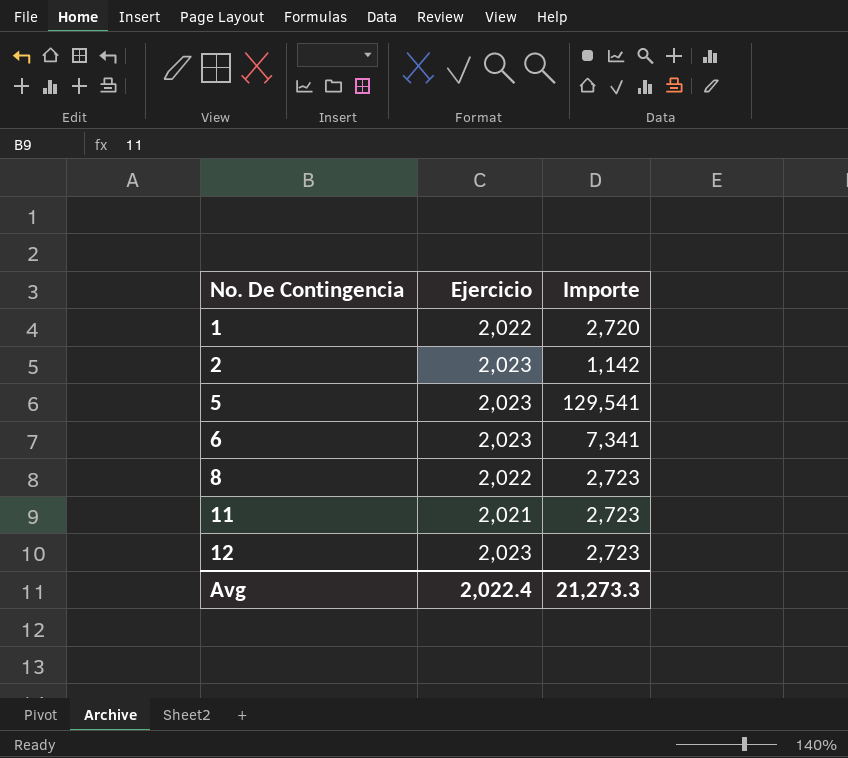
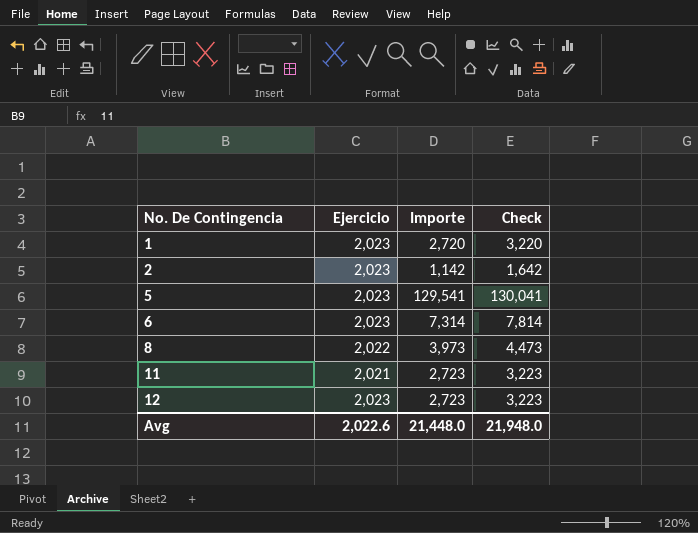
column Check | formula: none -> [Importe] + 500
1 | Ejercicio: 2,022 -> 2,023
6 | Importe: 7,341 -> 7,314
8 | Importe: 2,723 -> 3,973
Avg | Ejercicio: 2,022.4 -> 2,022.6
Avg | Importe: 21,273.3 -> 21,448.0

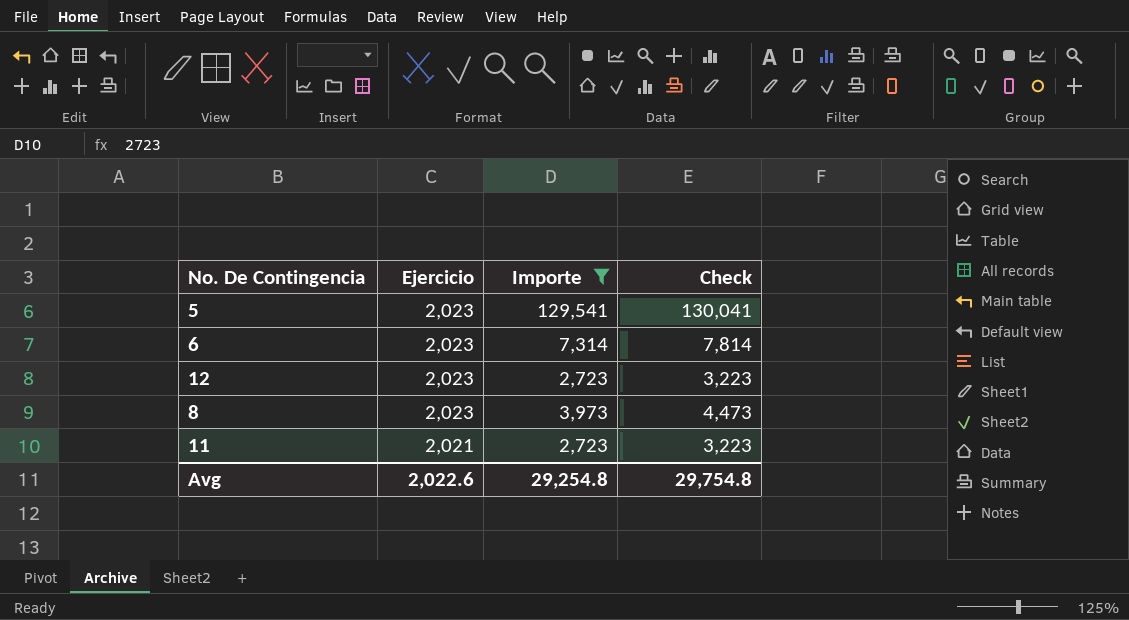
filter: none -> Importe >= 2,723
row order: No. De Contingencia ascending -> Ejercicio descending
8 | Ejercicio: 2,022 -> 2,023
Avg | Importe: 21,448.0 -> 29,254.8
Avg | Check: 21,948.0 -> 29,754.8

